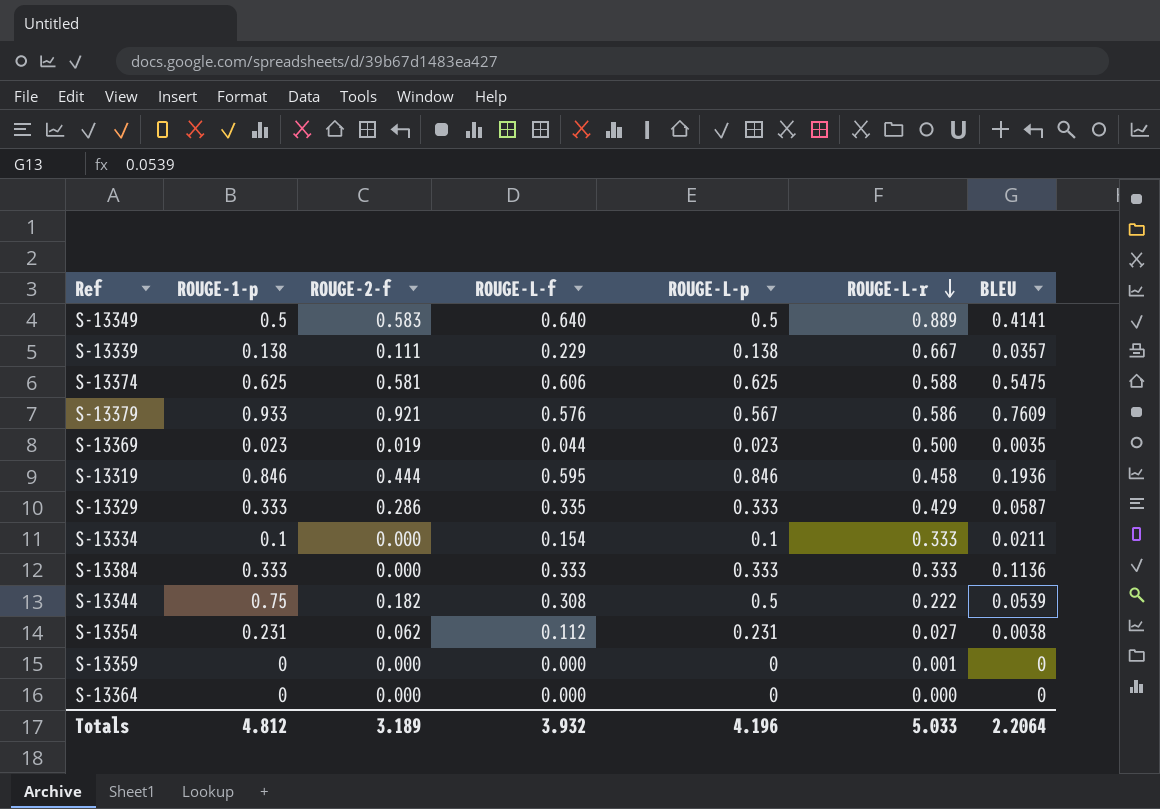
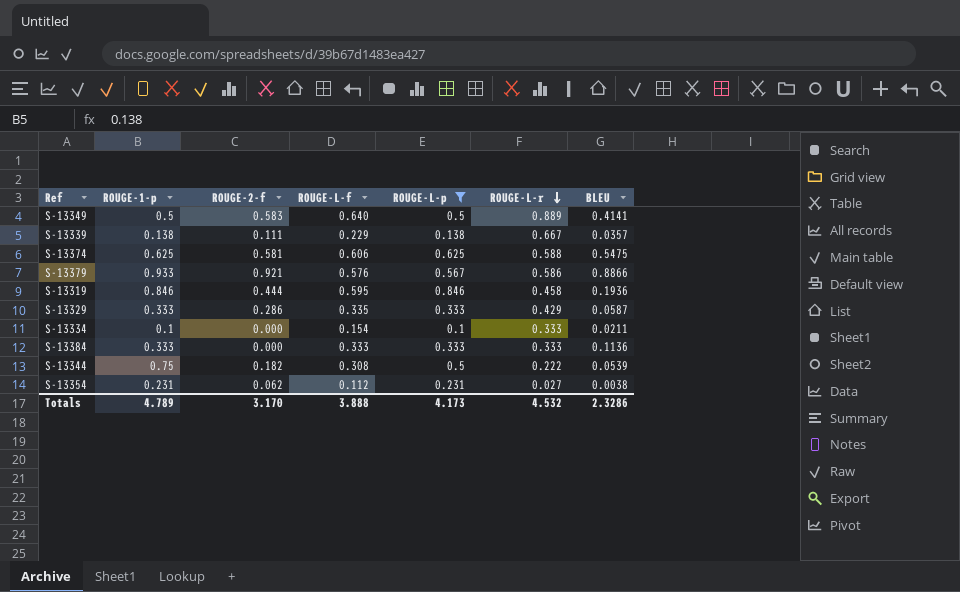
filter: none -> ROUGE-L-p >= 0.1
S-13379 | BLEU: 0.7609 -> 0.8866
Totals | ROUGE-1-p: 4.812 -> 4.789
Totals | ROUGE-2-f: 3.189 -> 3.170
Totals | ROUGE-L-f: 3.932 -> 3.888
Totals | ROUGE-L-p: 4.196 -> 4.173
Totals | ROUGE-L-r: 5.033 -> 4.532
Totals | BLEU: 2.2064 -> 2.3286

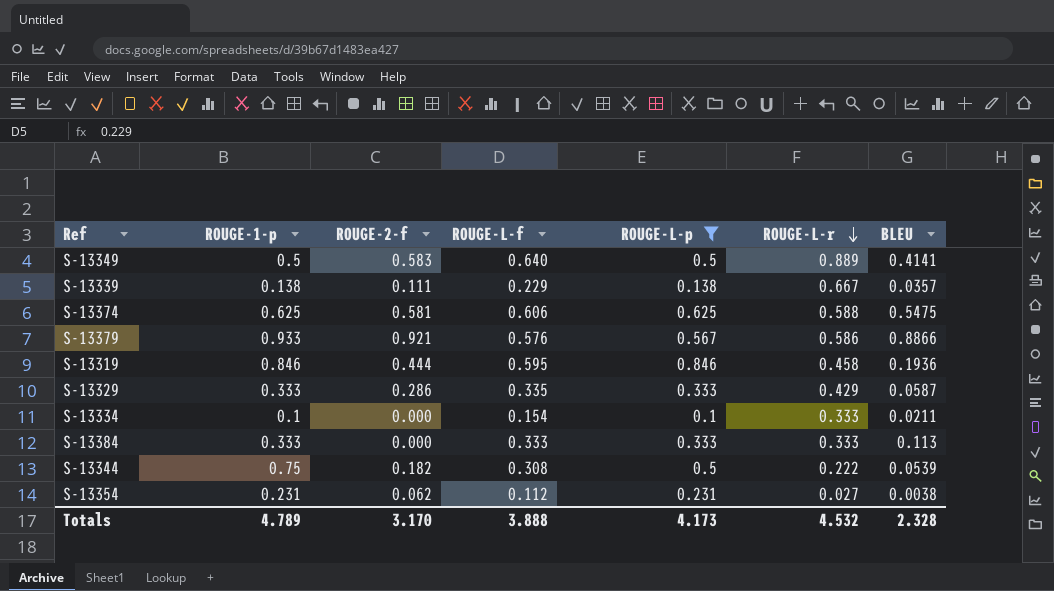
S-13384 | BLEU: 0.1136 -> 0.113
Totals | BLEU: 2.3286 -> 2.328

